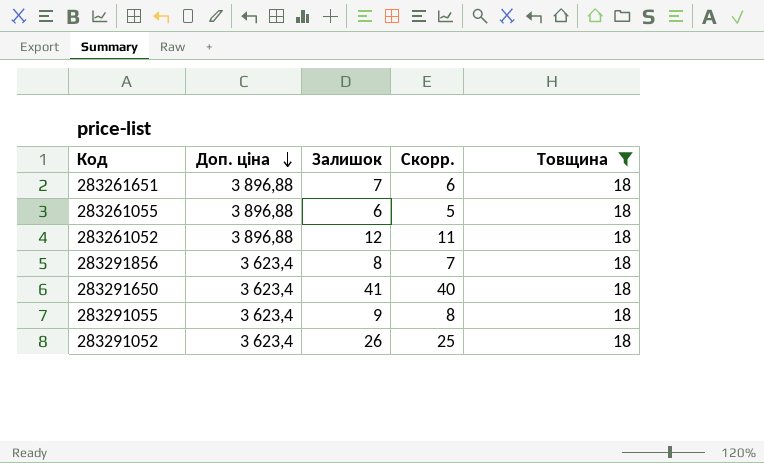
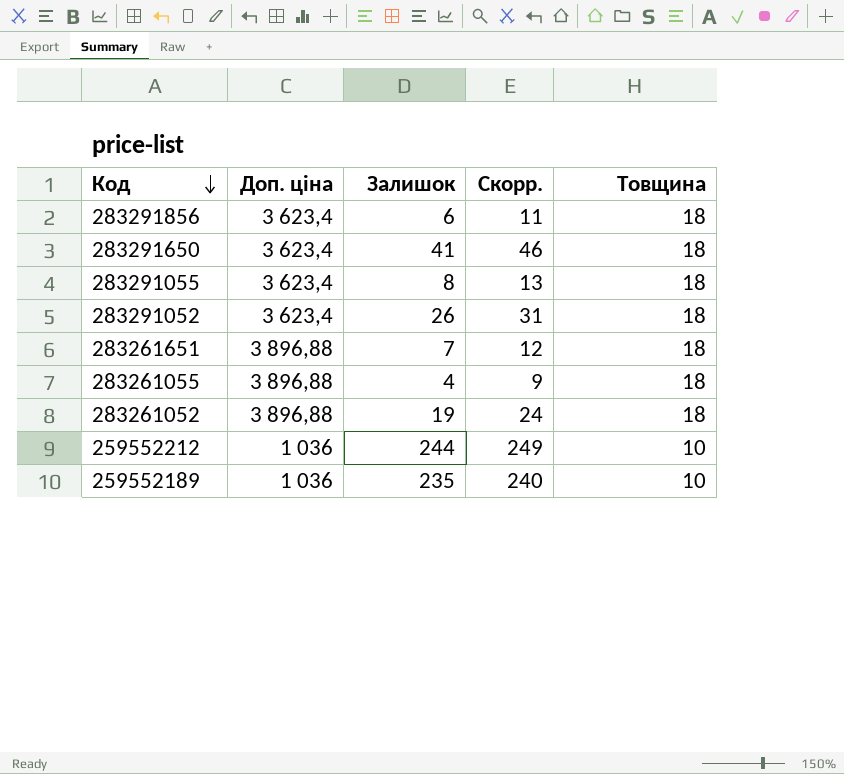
filter: Товщина = 18 -> none
row order: Доп. ціна descending -> Код descending
column Скорр. | formula: [Залишок] - 1 -> [Залишок] + 5
283291856 | Залишок: 8 -> 6
283291055 | Залишок: 9 -> 8
283261055 | Залишок: 6 -> 4
283261052 | Залишок: 12 -> 19

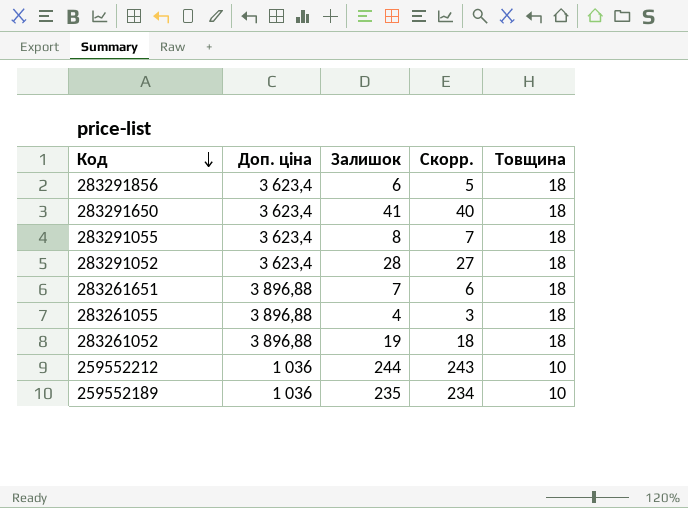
column Скорр. | formula: [Залишок] + 5 -> [Залишок] - 1
283291052 | Залишок: 26 -> 28

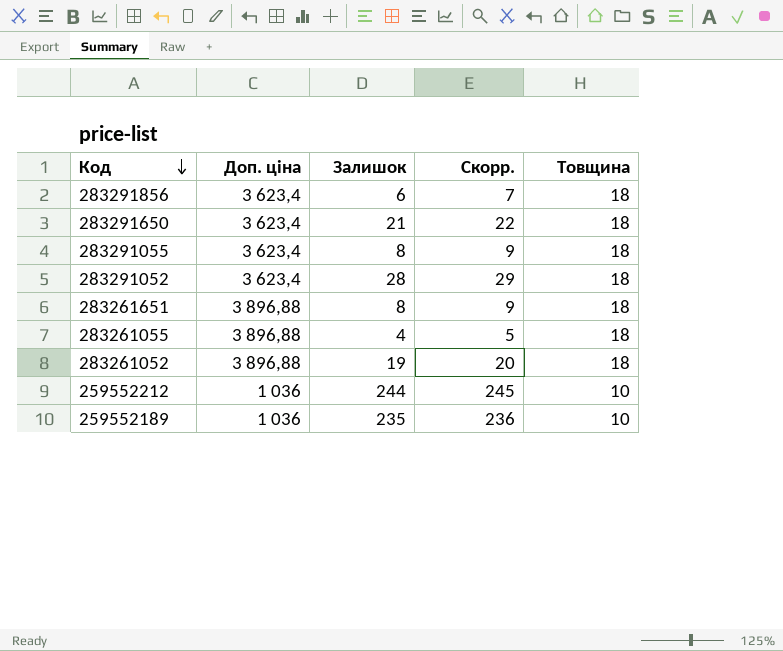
column Скорр. | formula: [Залишок] - 1 -> [Залишок] + 1
283291650 | Залишок: 41 -> 21
283261651 | Залишок: 7 -> 8

